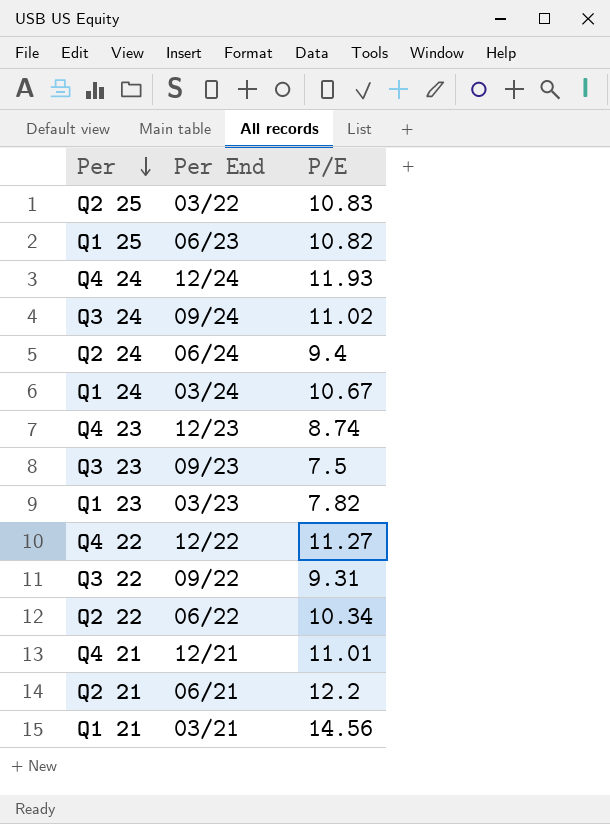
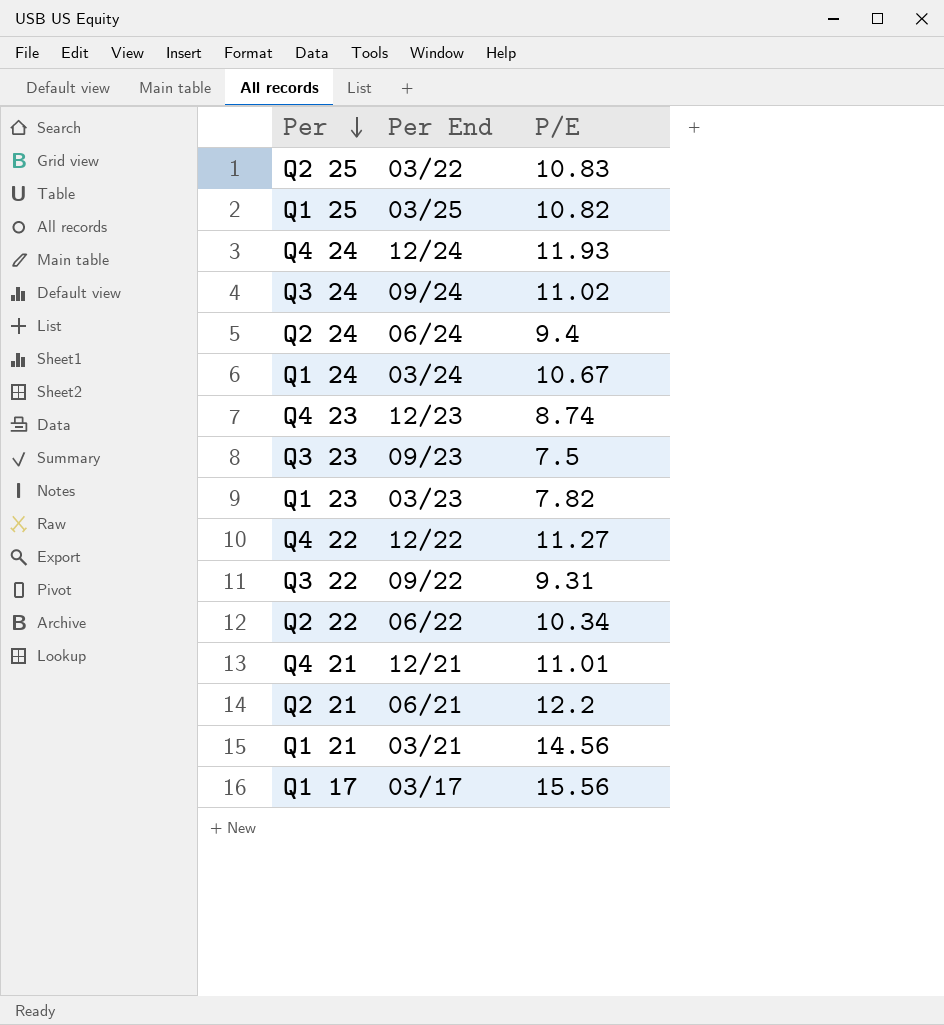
Q1 25 | Per End: 06/23 -> 03/25
row Q1 17: none -> 03/17 | 15.56

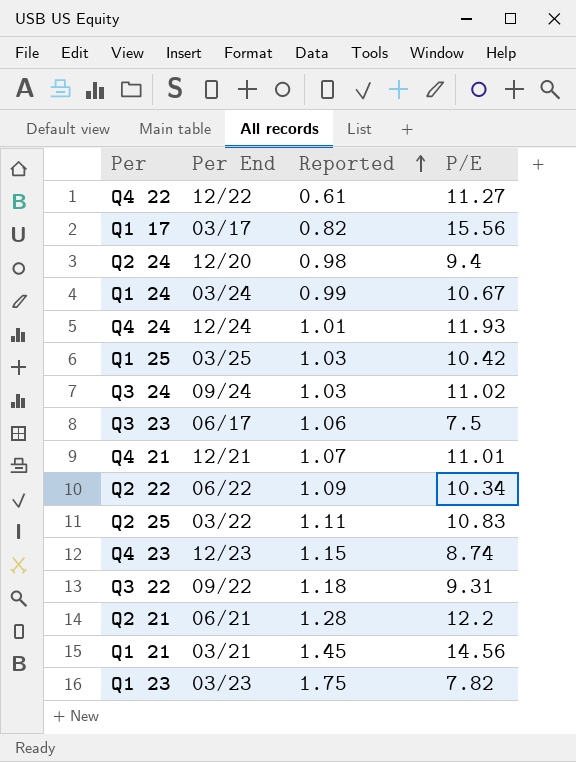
row order: Per descending -> Reported ascending
column Reported | position: none -> 3
Q2 24 | Per End: 06/24 -> 12/20
Q1 25 | P/E: 10.82 -> 10.42
Q3 23 | Per End: 09/23 -> 06/17

